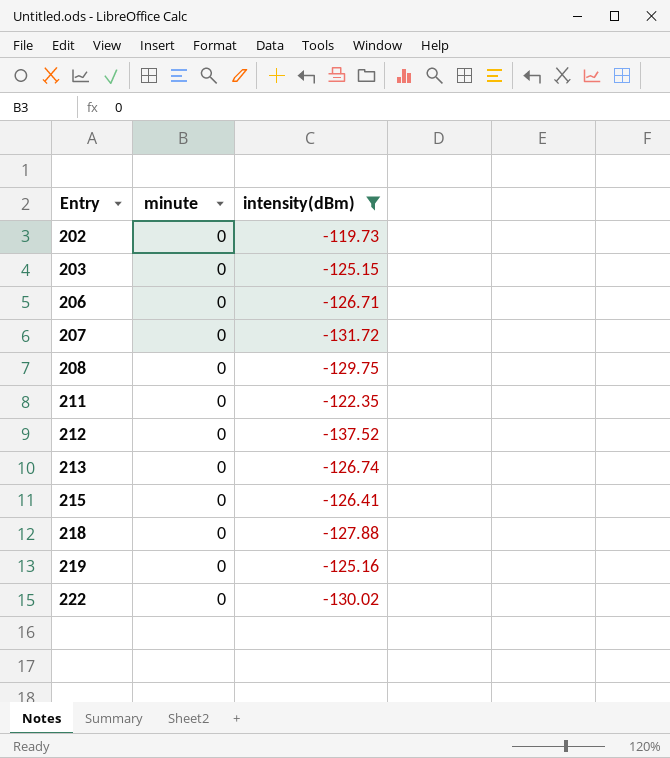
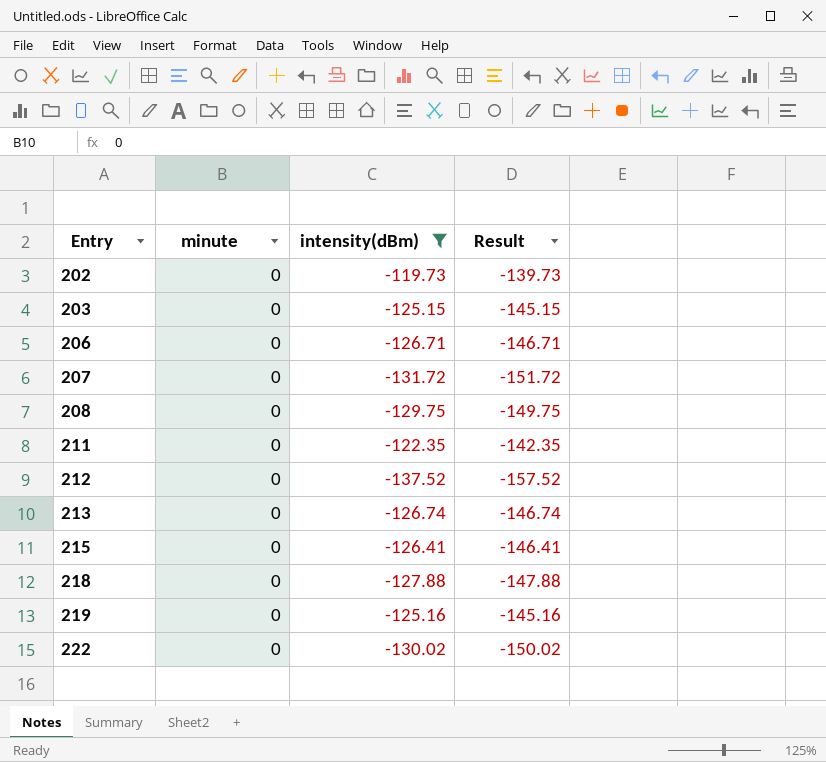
column Result | formula: none -> [intensity(dBm)] - 20

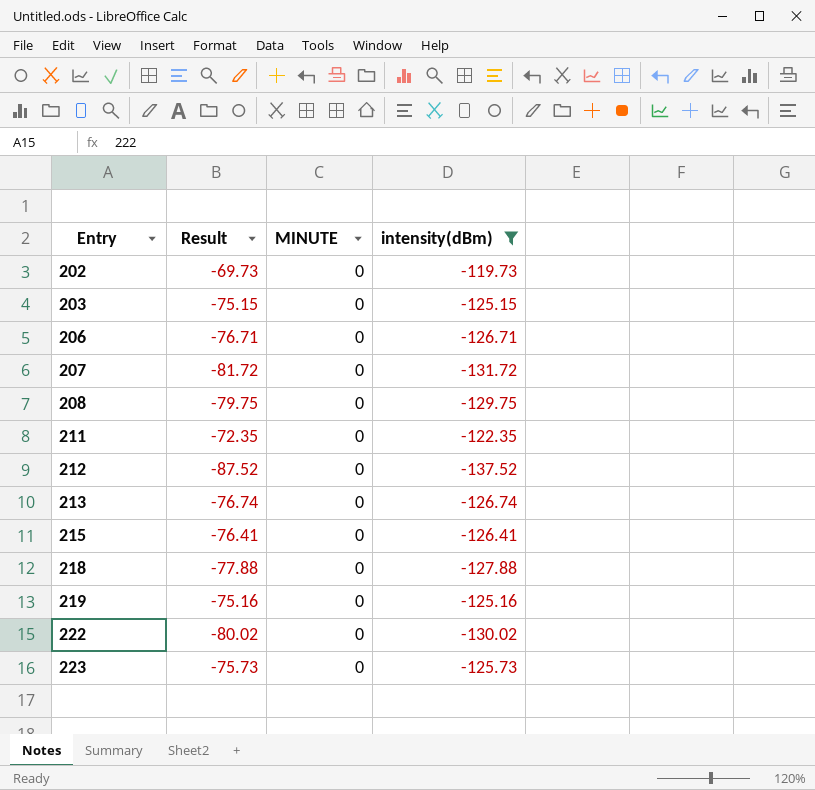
column Result | formula: [intensity(dBm)] - 20 -> [intensity(dBm)] + 50
column Result | position: 4 -> 2
column name: minute -> MINUTE
row 223: none -> -75.73 | 0 | -125.73

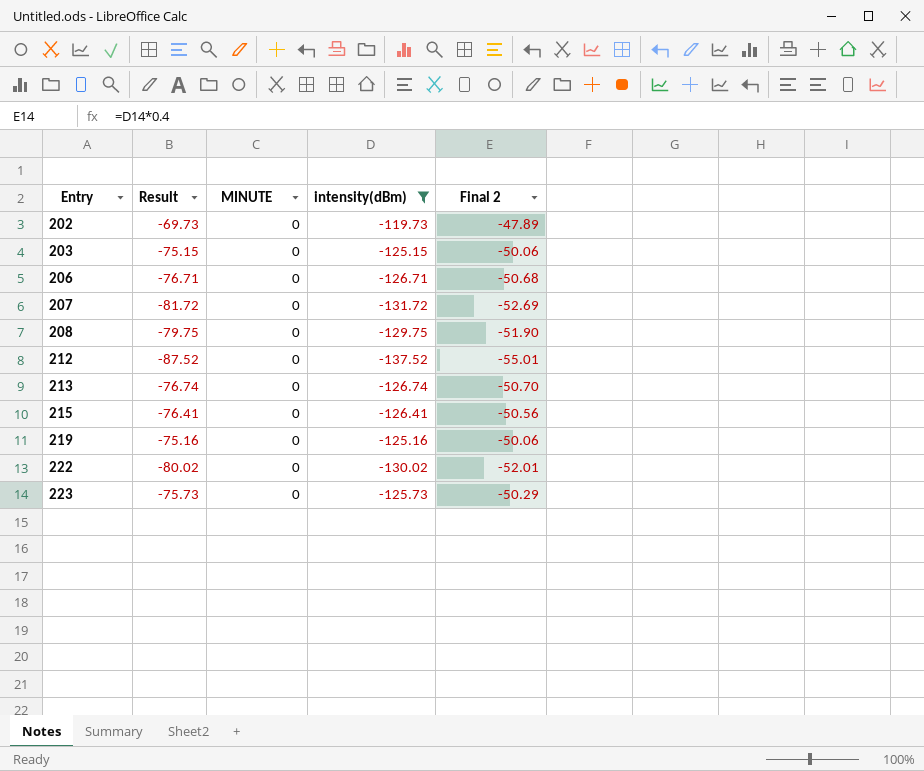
column Final 2 | formula: none -> [intensity(dBm)] * 0.4
row 211: -72.35 | 0 | -122.35 -> none
row 218: -77.88 | 0 | -127.88 -> none

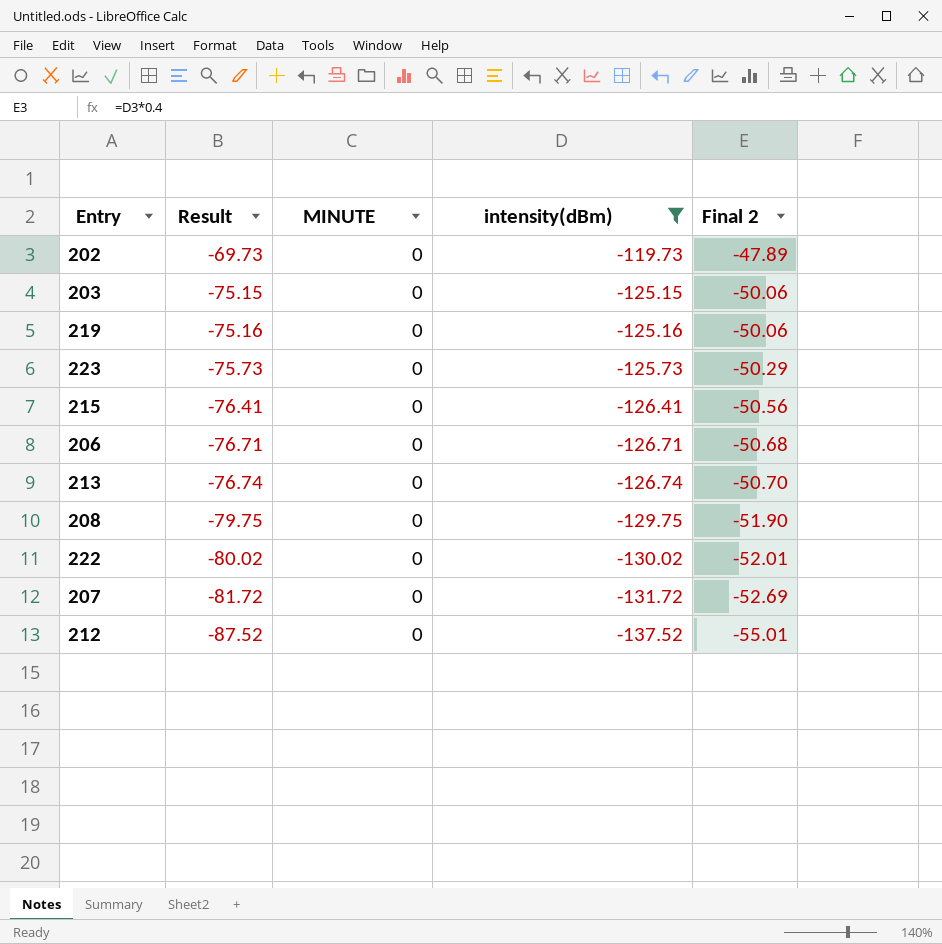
row order: Entry ascending -> Result descending

